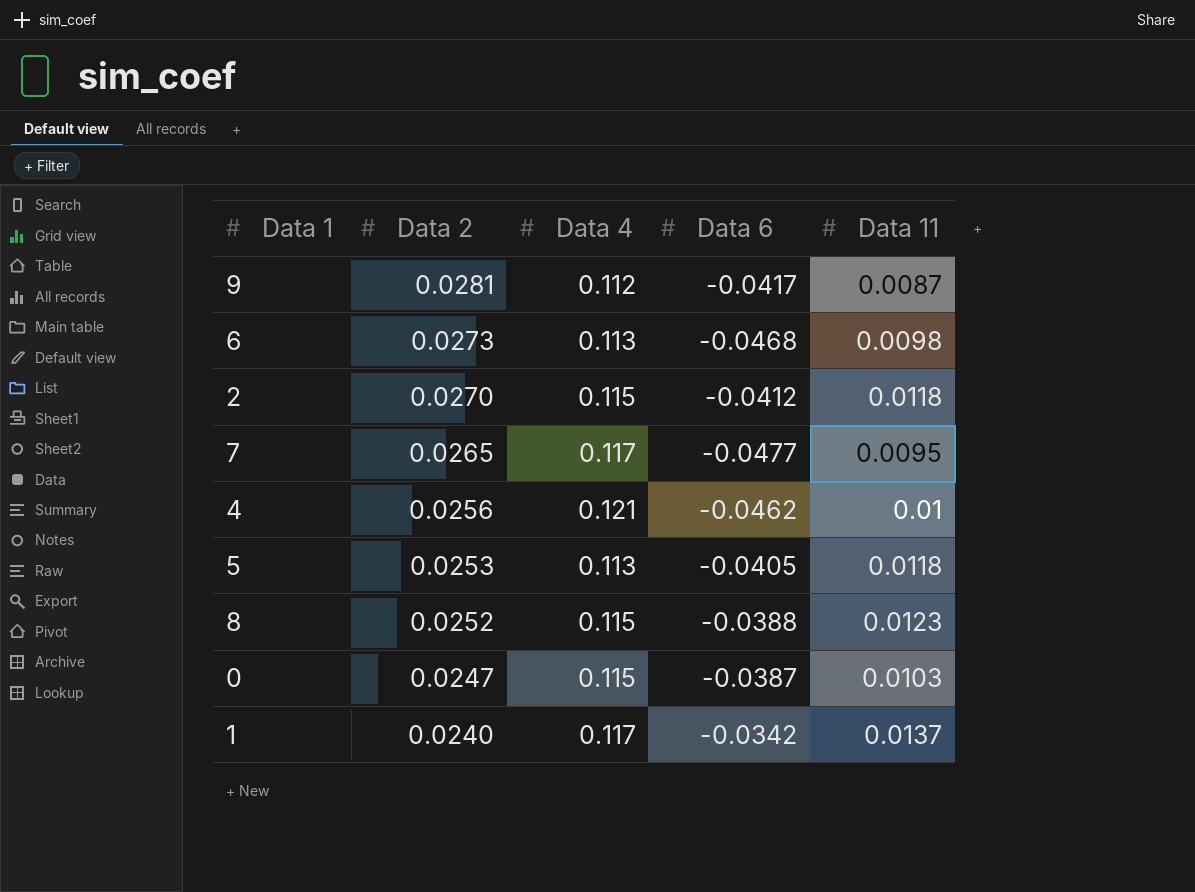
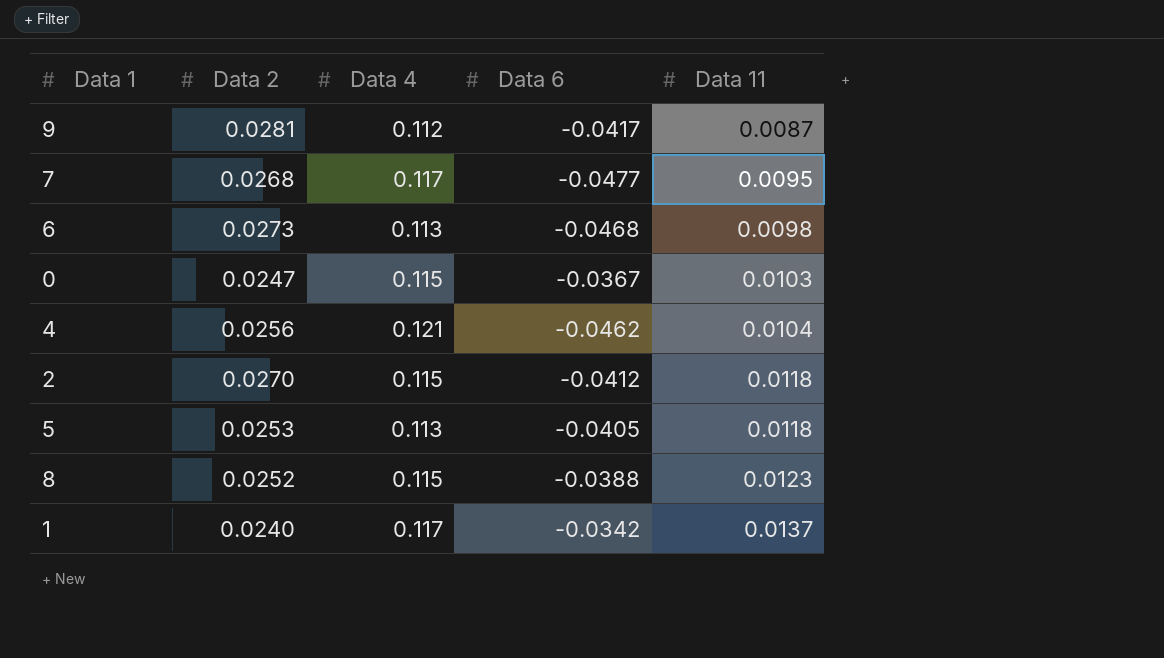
row order: Data 2 descending -> Data 11 ascending
7 | Data 2: 0.0265 -> 0.0268
0 | Data 6: -0.0387 -> -0.0367
4 | Data 11: 0.01 -> 0.0104

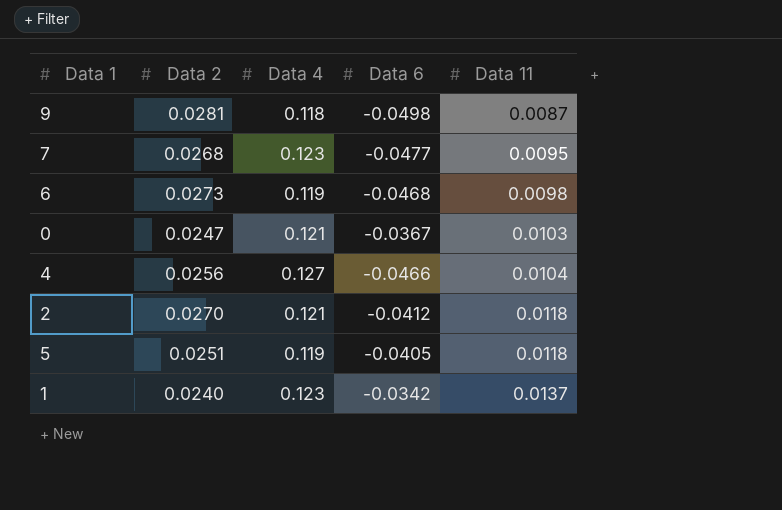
row 8: 0.0252 | 0.115 | -0.0388 | 0.0123 -> none
9 | Data 4: 0.112 -> 0.118
9 | Data 6: -0.0417 -> -0.0498
7 | Data 4: 0.117 -> 0.123
6 | Data 4: 0.113 -> 0.119
0 | Data 4: 0.115 -> 0.121
4 | Data 4: 0.121 -> 0.127
4 | Data 6: -0.0462 -> -0.0466
2 | Data 4: 0.115 -> 0.121
5 | Data 2: 0.0253 -> 0.0251
5 | Data 4: 0.113 -> 0.119
1 | Data 4: 0.117 -> 0.123

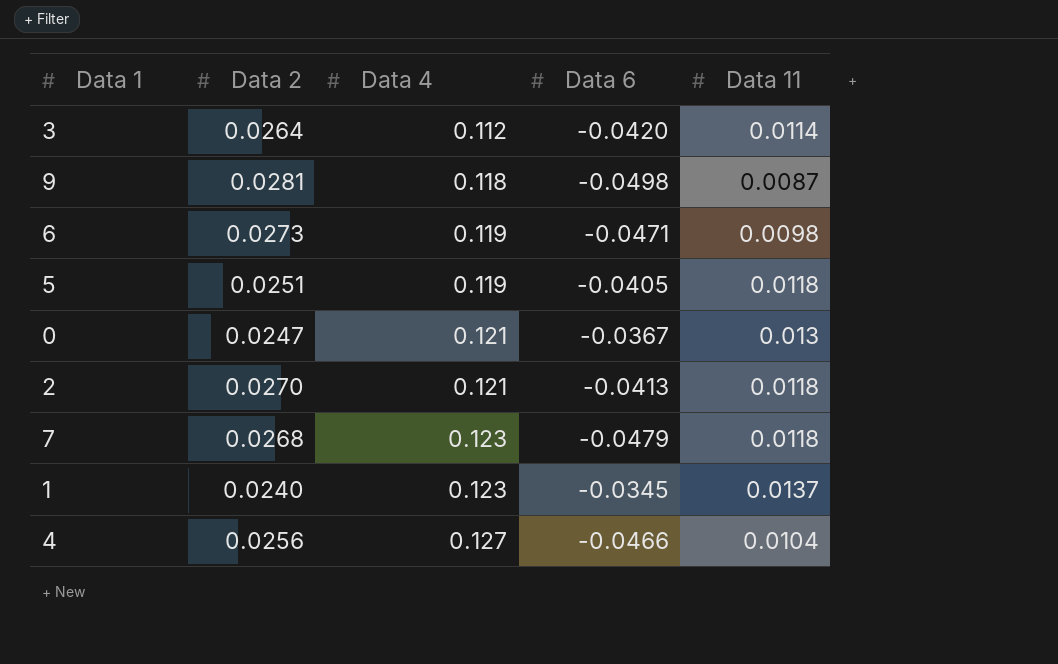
row order: Data 11 ascending -> Data 4 ascending
row 3: none -> 0.0264 | 0.112 | -0.0420 | 0.0114
6 | Data 6: -0.0468 -> -0.0471
0 | Data 11: 0.0103 -> 0.013
2 | Data 6: -0.0412 -> -0.0413
7 | Data 6: -0.0477 -> -0.0479
7 | Data 11: 0.0095 -> 0.0118
1 | Data 6: -0.0342 -> -0.0345

